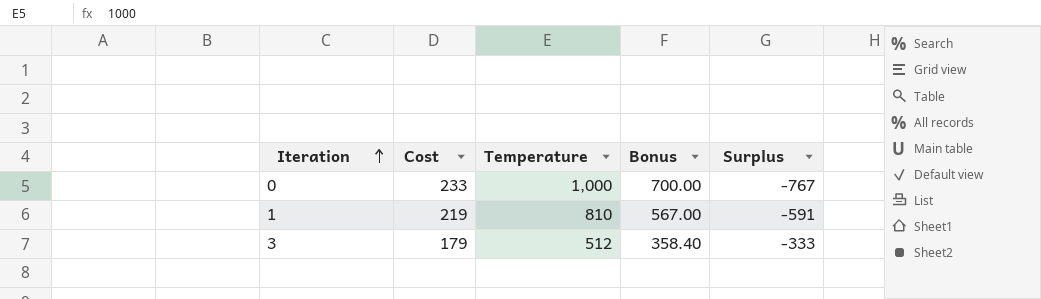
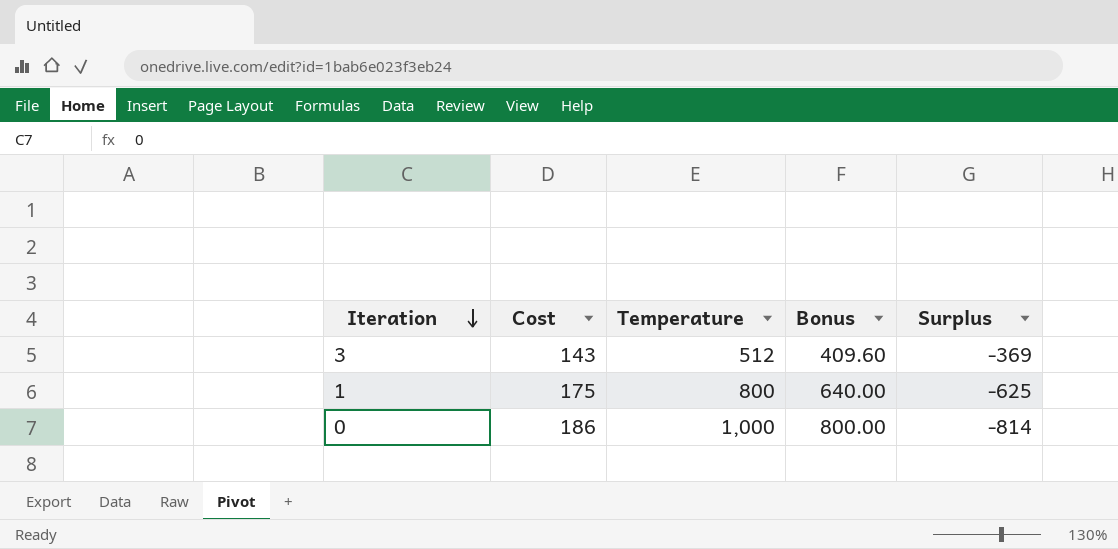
row order: Iteration ascending -> Iteration descending
column Bonus | formula: [Temperature] * 0.7 -> [Temperature] * 0.8
3 | Cost: 179 -> 143
3 | Surplus: -333 -> -369
1 | Cost: 219 -> 175
1 | Temperature: 810 -> 800
1 | Surplus: -591 -> -625
0 | Cost: 233 -> 186
0 | Surplus: -767 -> -814

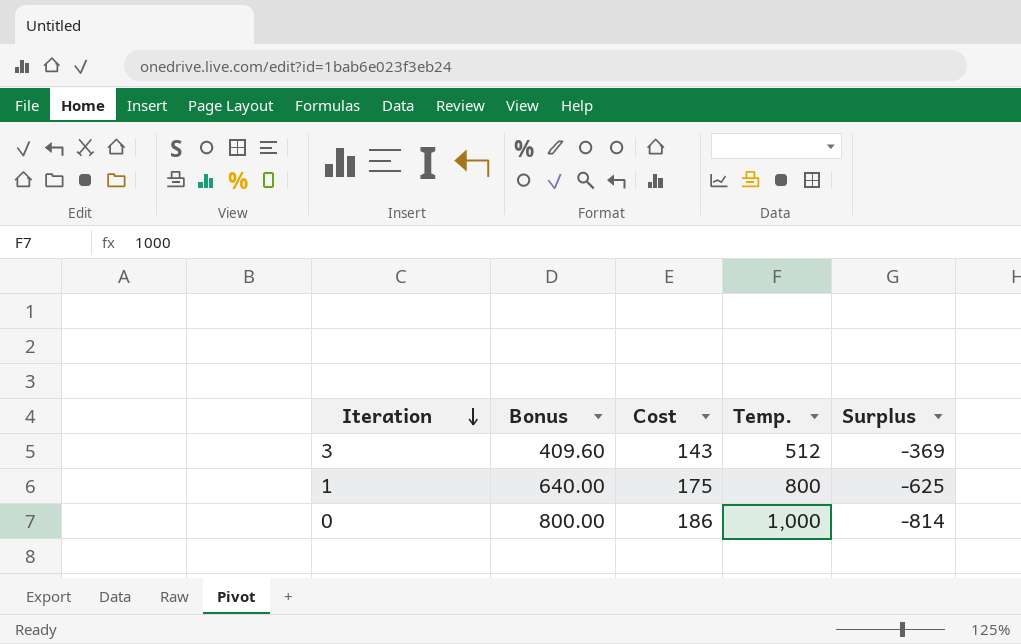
column Bonus | position: 4 -> 2
column name: Temperature -> Temp.

